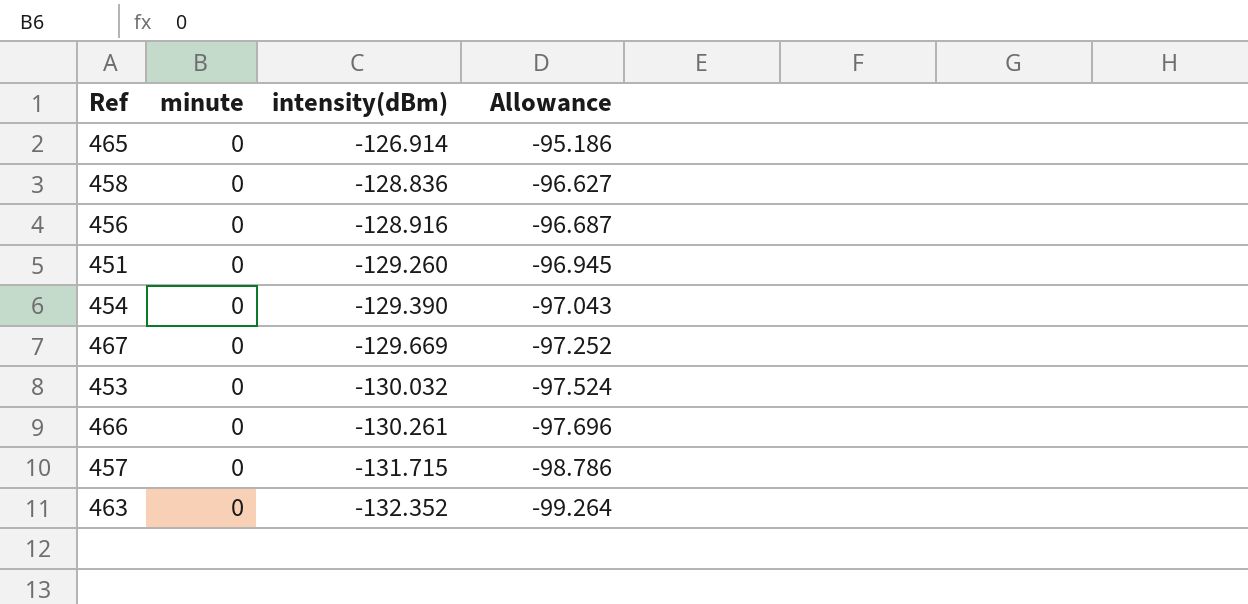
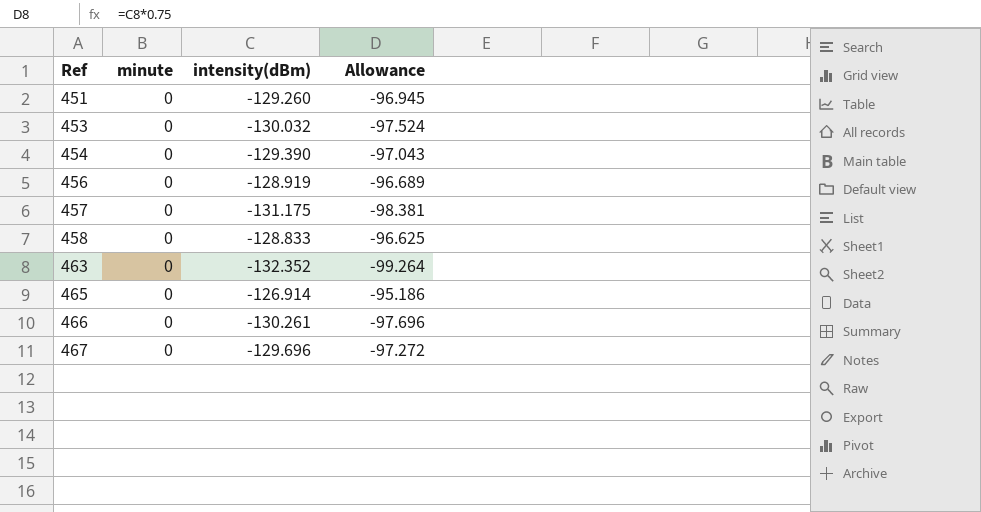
row order: intensity(dBm) descending -> Ref ascending
456 | intensity(dBm): -128.916 -> -128.919
456 | Allowance: -96.687 -> -96.689
457 | intensity(dBm): -131.715 -> -131.175
457 | Allowance: -98.786 -> -98.381
458 | intensity(dBm): -128.836 -> -128.833
458 | Allowance: -96.627 -> -96.625
467 | intensity(dBm): -129.669 -> -129.696
467 | Allowance: -97.252 -> -97.272

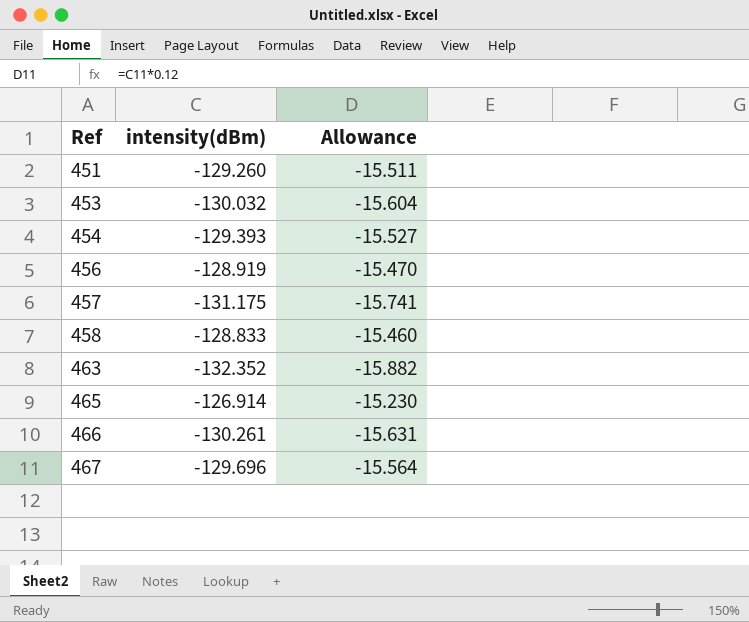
column minute | position: 2 -> none
column Allowance | formula: [intensity(dBm)] * 0.75 -> [intensity(dBm)] * 0.12
454 | intensity(dBm): -129.390 -> -129.393

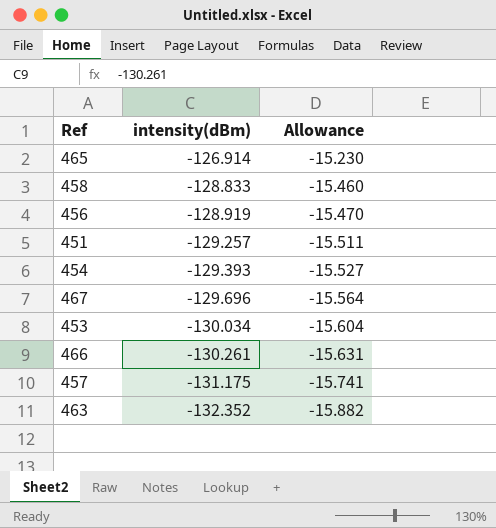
row order: Ref ascending -> intensity(dBm) descending
451 | intensity(dBm): -129.260 -> -129.257
453 | intensity(dBm): -130.032 -> -130.034

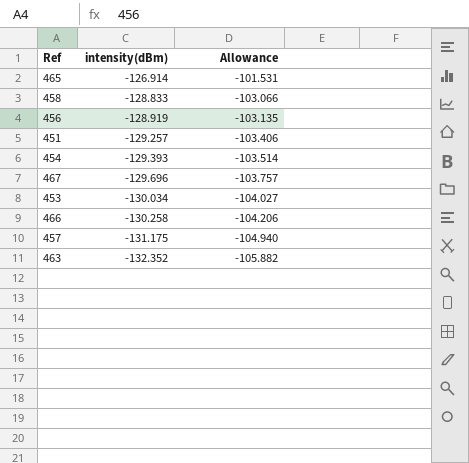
column Allowance | formula: [intensity(dBm)] * 0.12 -> [intensity(dBm)] * 0.8
466 | intensity(dBm): -130.261 -> -130.258

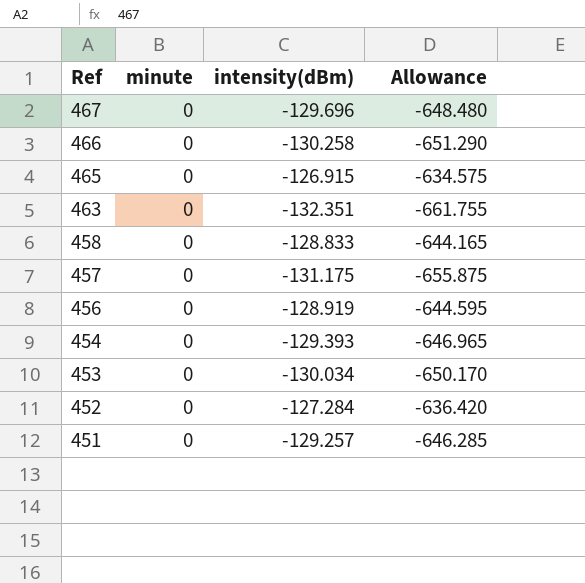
row order: intensity(dBm) descending -> Ref descending
column minute | position: none -> 2
column Allowance | formula: [intensity(dBm)] * 0.8 -> [intensity(dBm)] * 5
465 | intensity(dBm): -126.914 -> -126.915
463 | intensity(dBm): -132.352 -> -132.351
row 452: none -> 0 | -127.284 | -636.420

